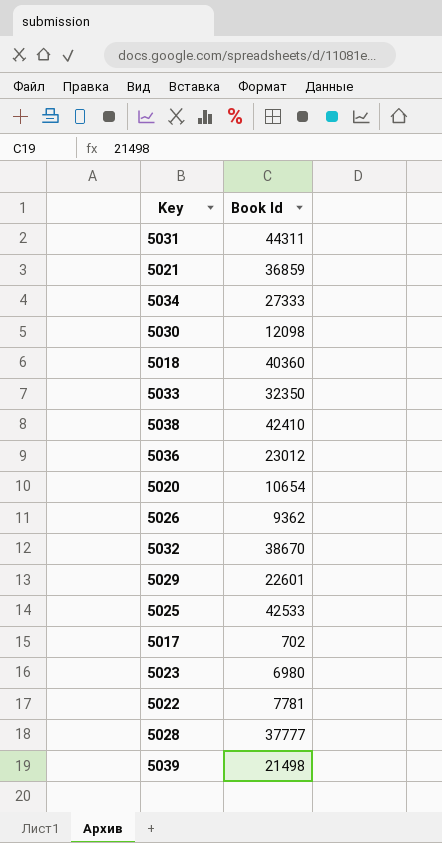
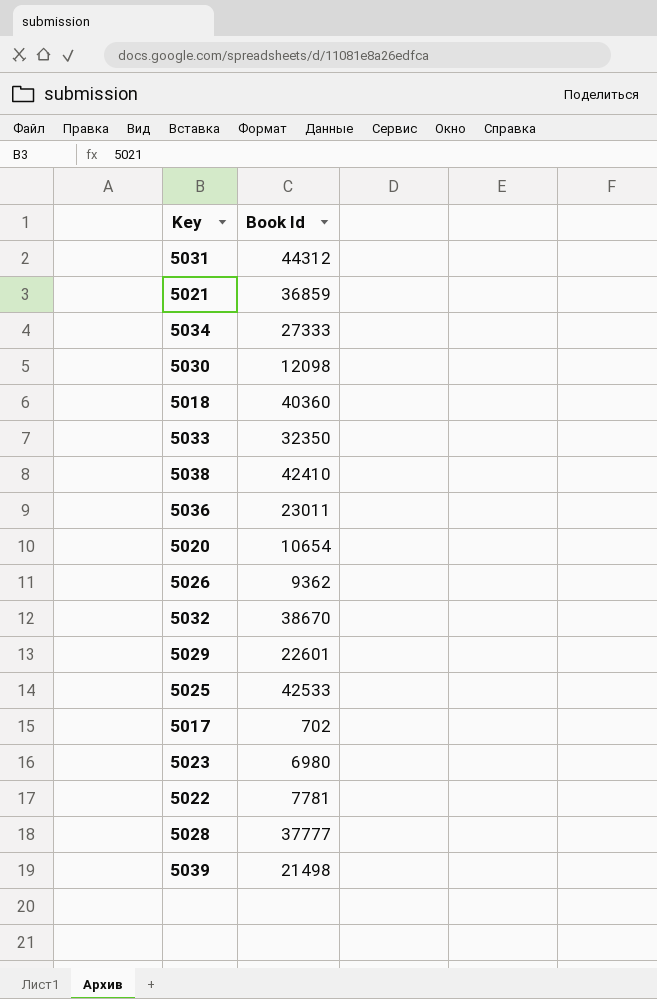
5031 | Book Id: 44311 -> 44312
5036 | Book Id: 23012 -> 23011

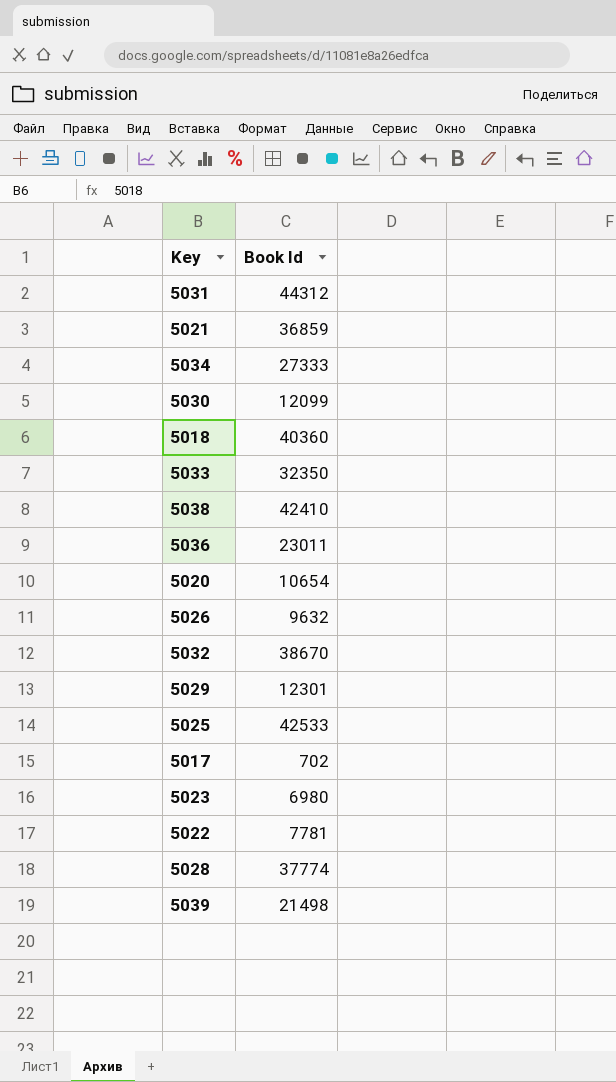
5030 | Book Id: 12098 -> 12099
5026 | Book Id: 9362 -> 9632
5029 | Book Id: 22601 -> 12301
5028 | Book Id: 37777 -> 37774

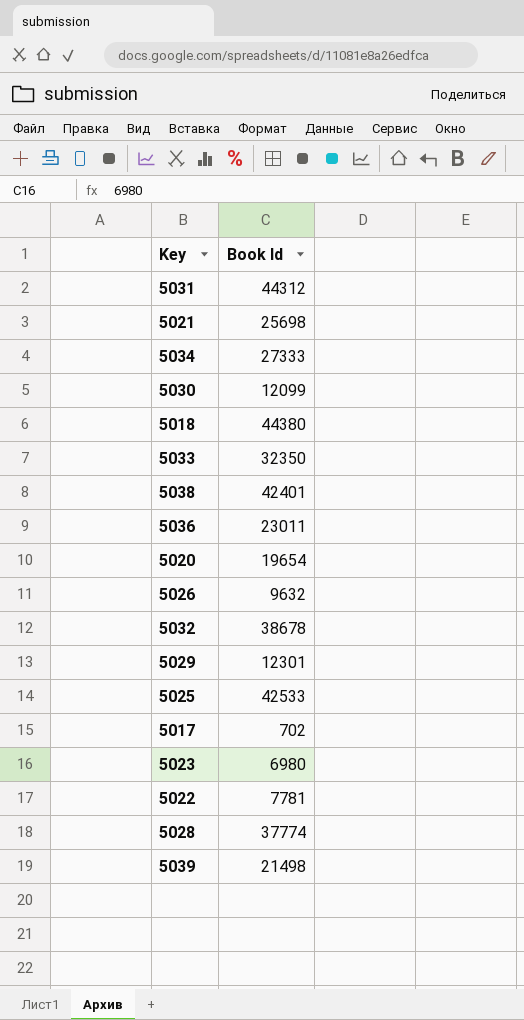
5021 | Book Id: 36859 -> 25698
5018 | Book Id: 40360 -> 44380
5038 | Book Id: 42410 -> 42401
5020 | Book Id: 10654 -> 19654
5032 | Book Id: 38670 -> 38678

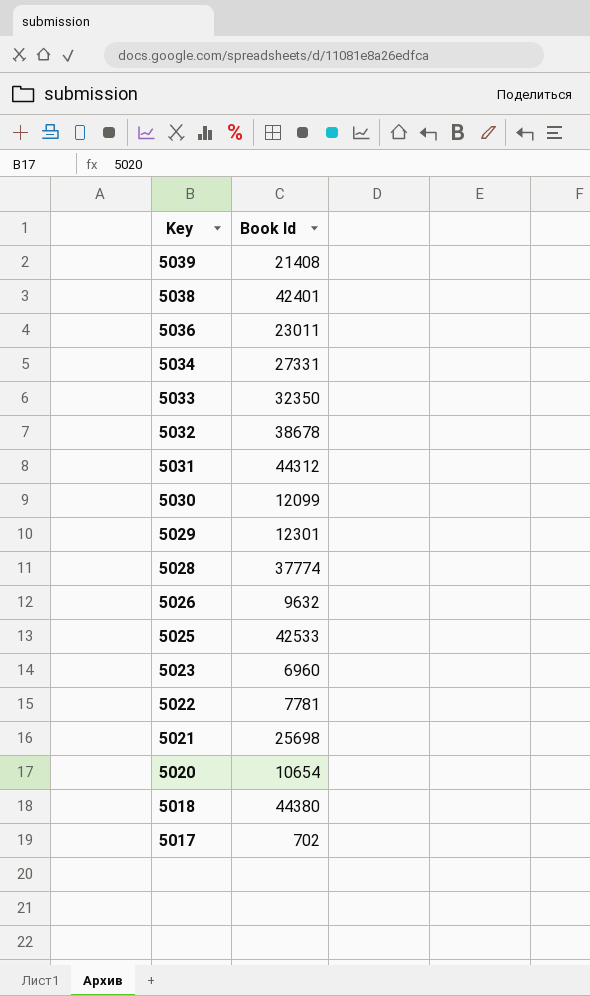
row order: none -> Key descending
5039 | Book Id: 21498 -> 21408
5034 | Book Id: 27333 -> 27331
5023 | Book Id: 6980 -> 6960
5020 | Book Id: 19654 -> 10654

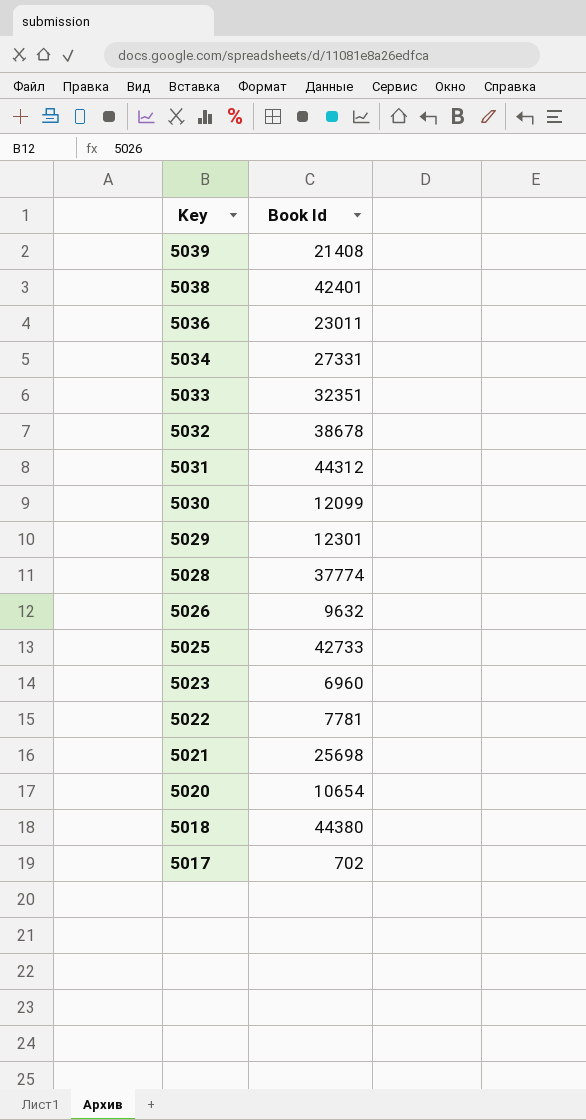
5033 | Book Id: 32350 -> 32351
5025 | Book Id: 42533 -> 42733

